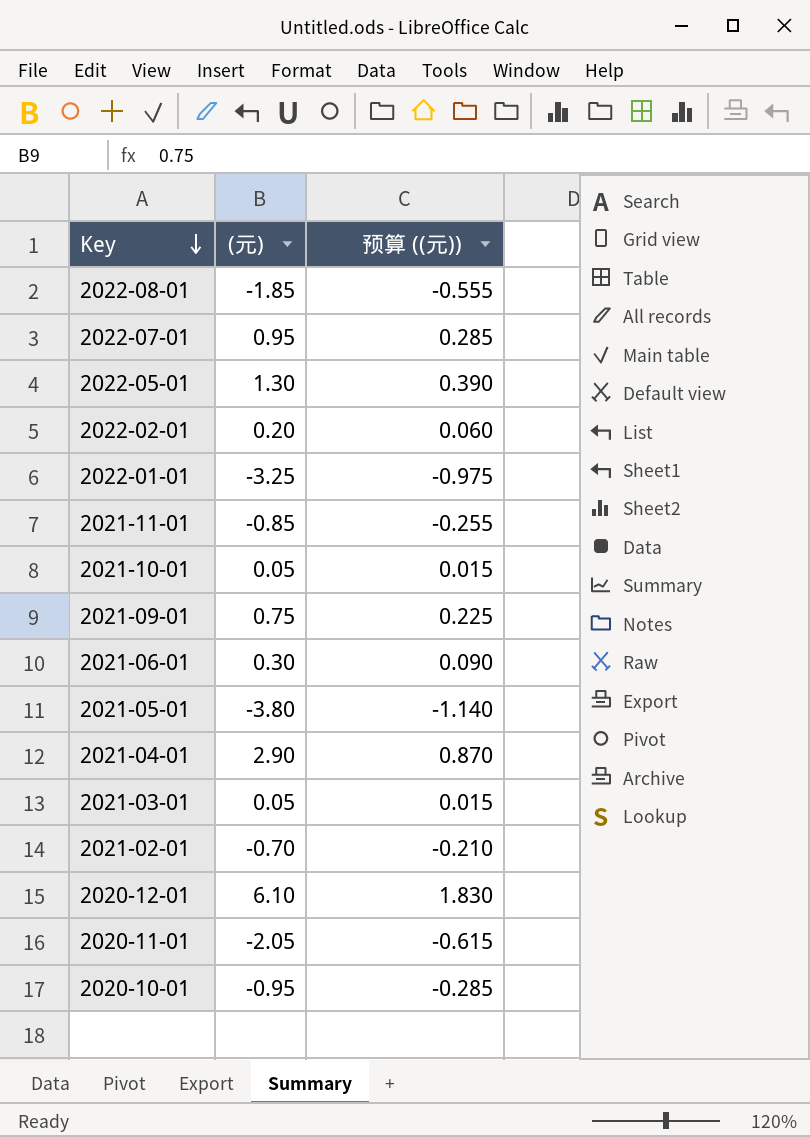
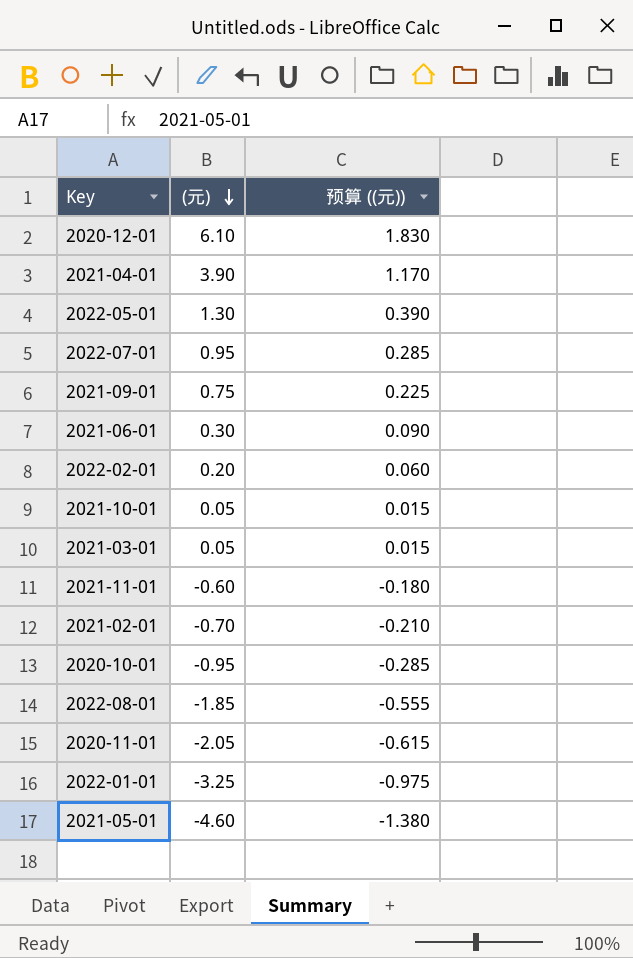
row order: Key descending -> (元) descending
2021-04-01 | (元): 2.90 -> 3.90
2021-04-01 | 预算 ((元)): 0.870 -> 1.170
2021-11-01 | (元): -0.85 -> -0.60
2021-11-01 | 预算 ((元)): -0.255 -> -0.180
2021-05-01 | (元): -3.80 -> -4.60
2021-05-01 | 预算 ((元)): -1.140 -> -1.380

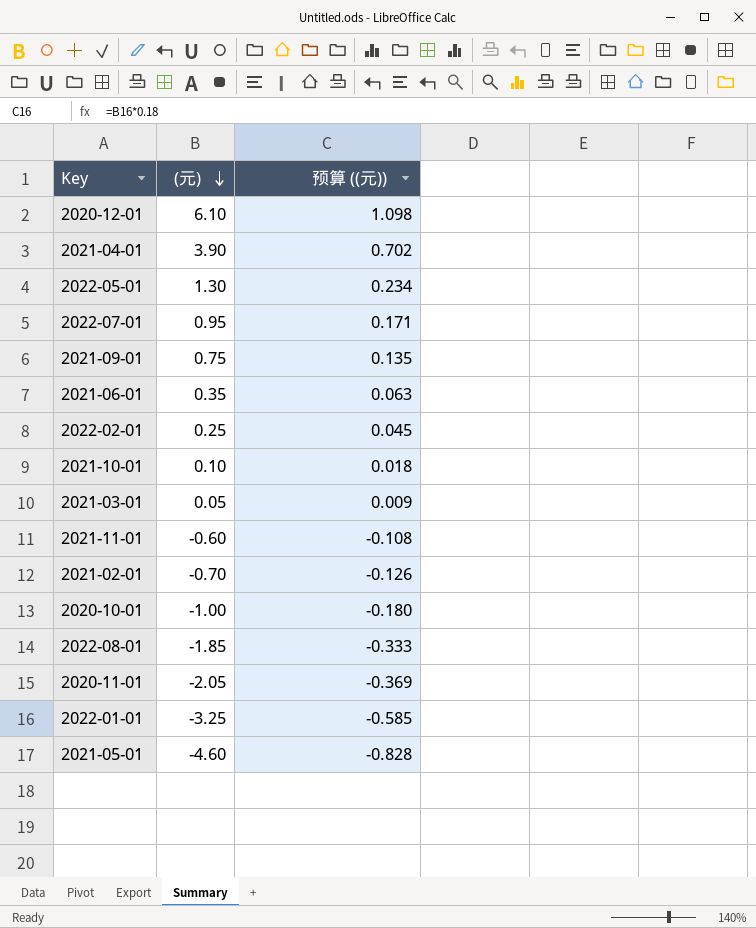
column 预算 ((元)) | formula: [(元)] * 0.3 -> [(元)] * 0.18
2021-06-01 | (元): 0.30 -> 0.35
2022-02-01 | (元): 0.20 -> 0.25
2021-10-01 | (元): 0.05 -> 0.10
2020-10-01 | (元): -0.95 -> -1.00

